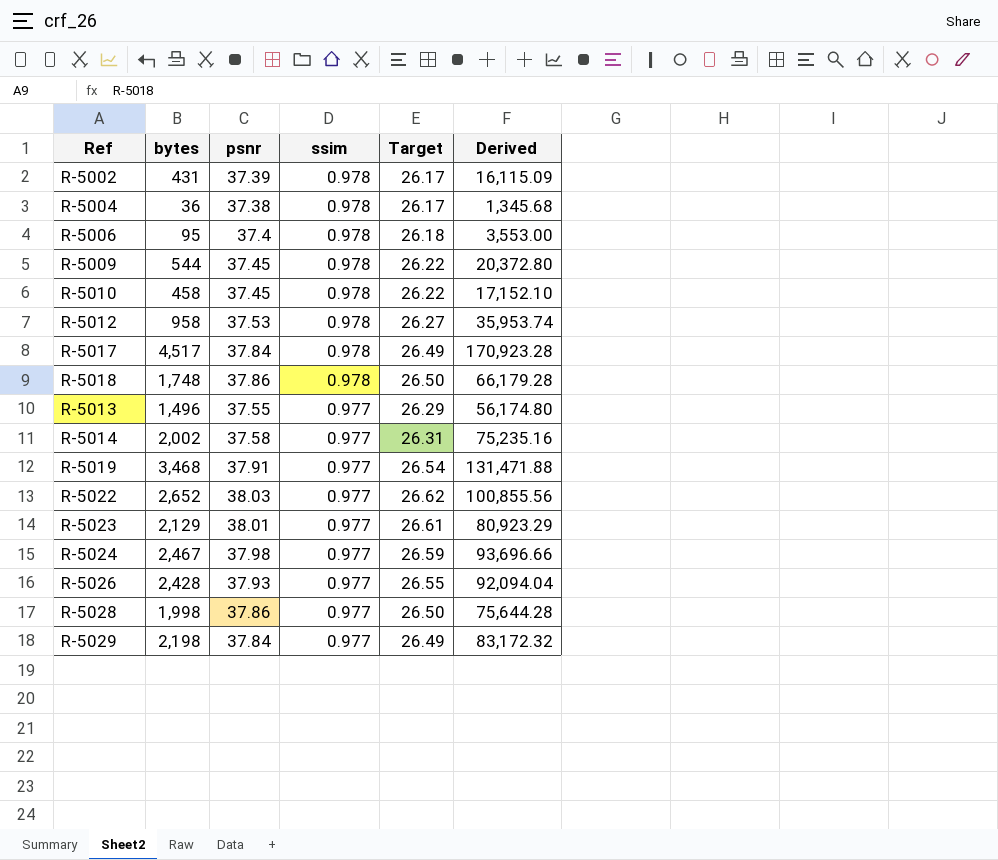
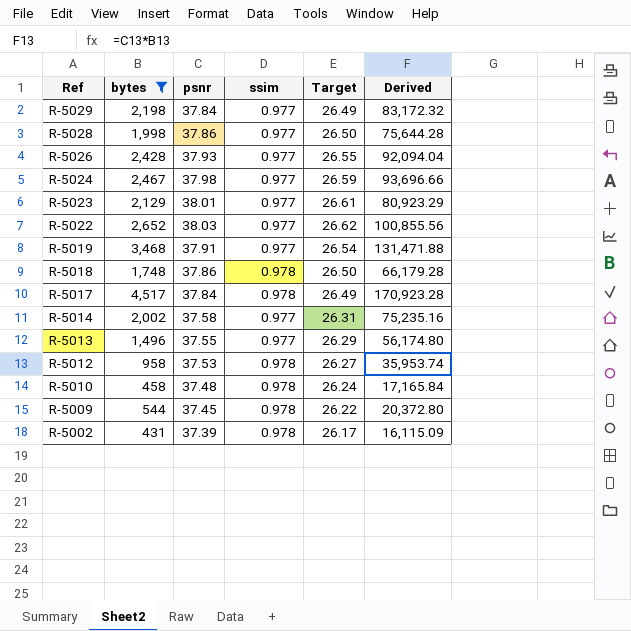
filter: none -> bytes >= 431
row order: ssim descending -> Ref descending
R-5010 | psnr: 37.45 -> 37.48
R-5010 | Target: 26.22 -> 26.24
R-5010 | Derived: 17,152.10 -> 17,165.84

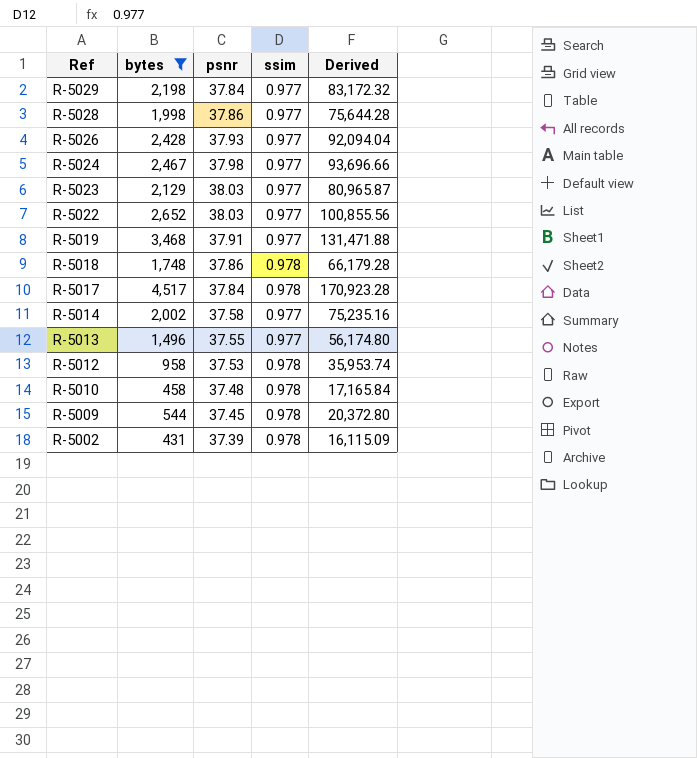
column Target | formula: [psnr] * 0.7 -> none
R-5023 | psnr: 38.01 -> 38.03
R-5023 | Derived: 80,923.29 -> 80,965.87

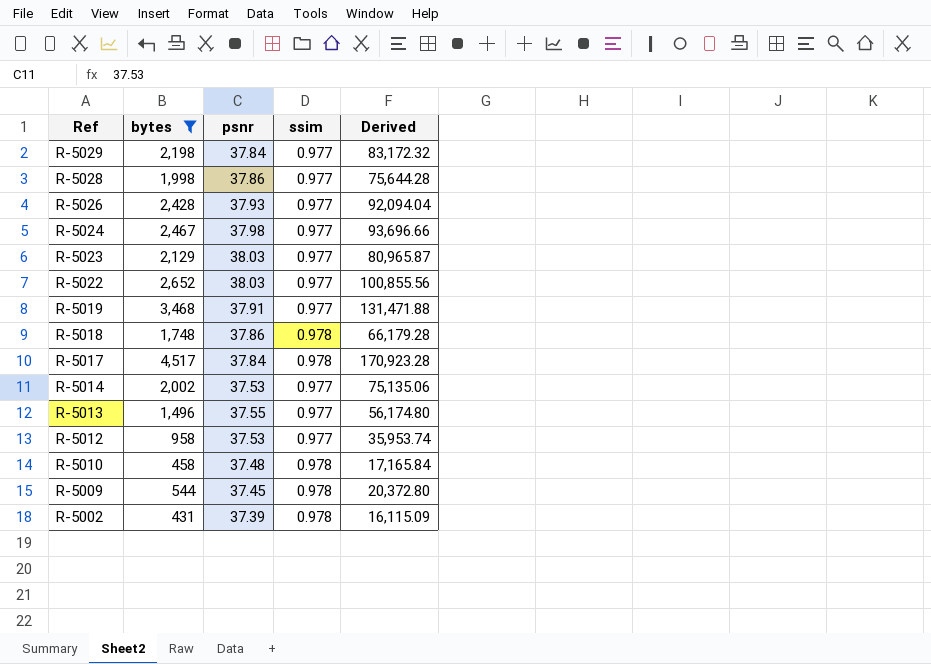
R-5014 | psnr: 37.58 -> 37.53
R-5014 | Derived: 75,235.16 -> 75,135.06
R-5012 | ssim: 0.978 -> 0.977

